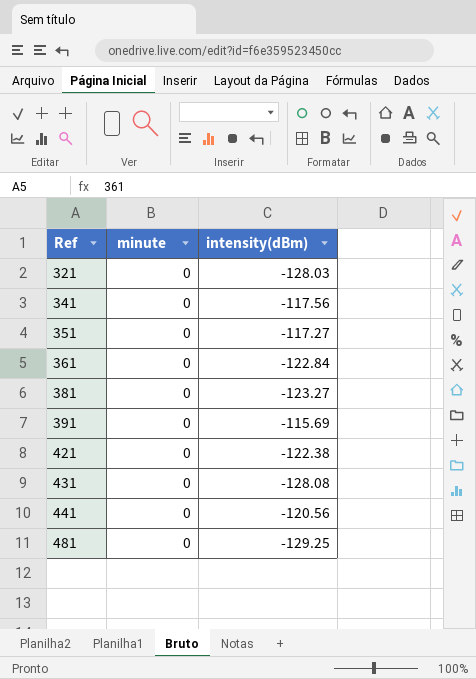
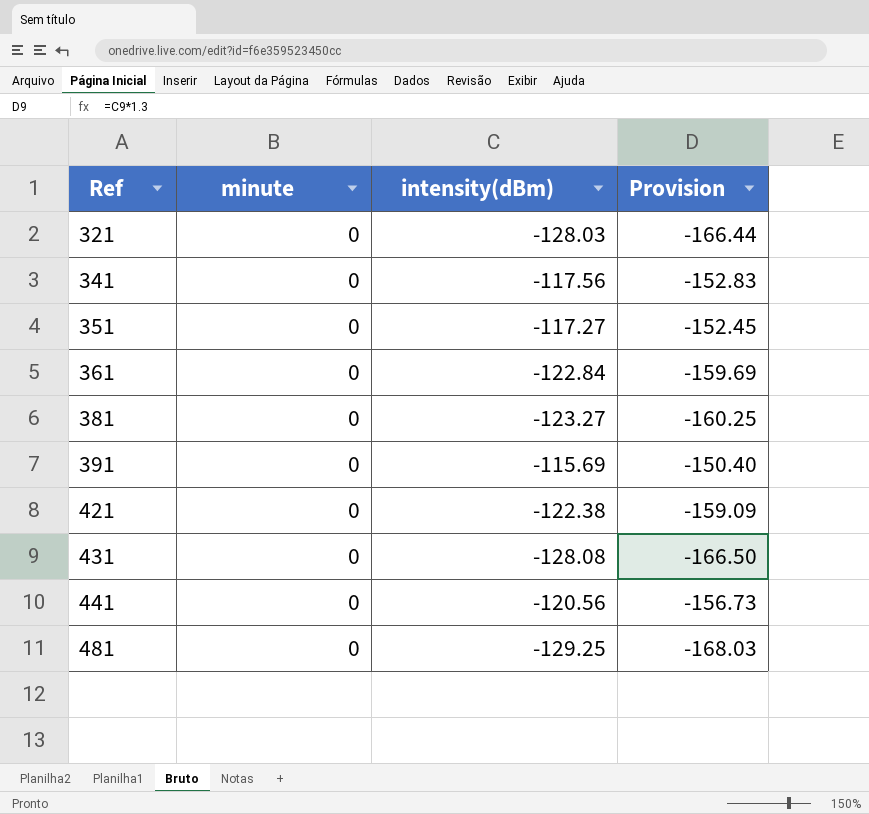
column Provision | formula: none -> [intensity(dBm)] * 1.3

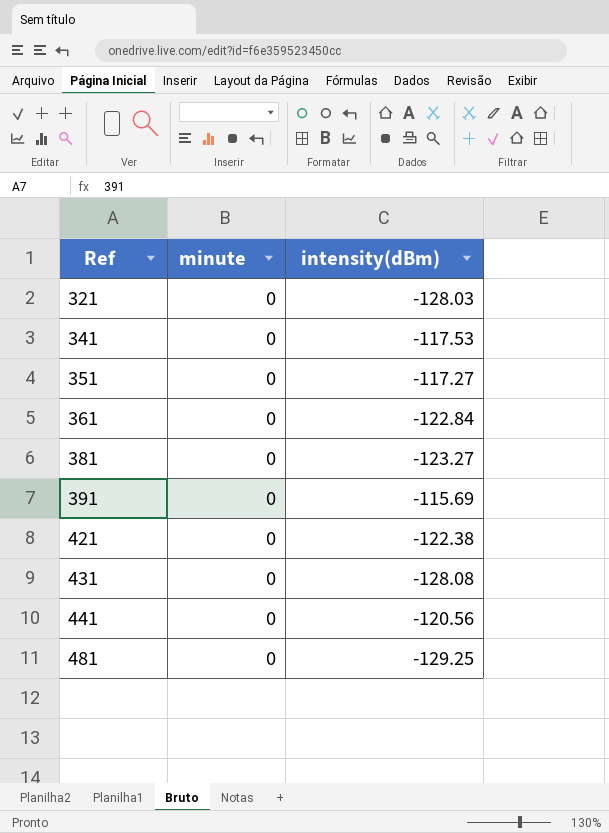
column Provision | formula: [intensity(dBm)] * 1.3 -> none
341 | intensity(dBm): -117.56 -> -117.53

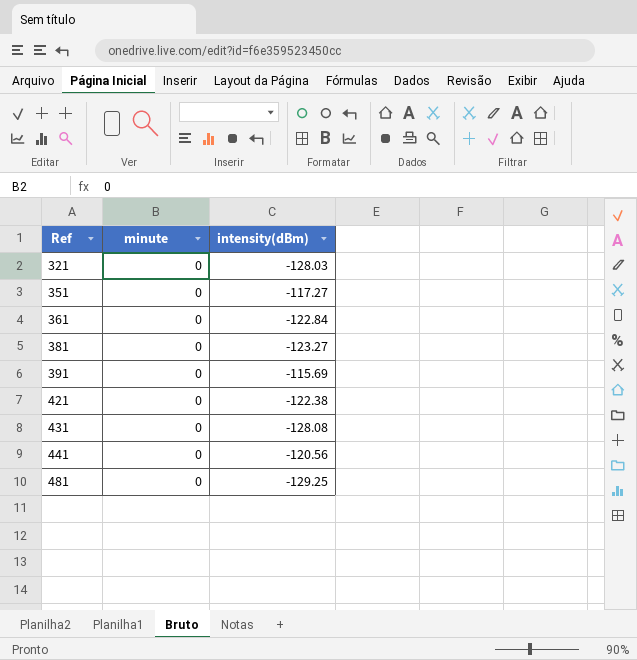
row 341: 0 | -117.53 -> none

